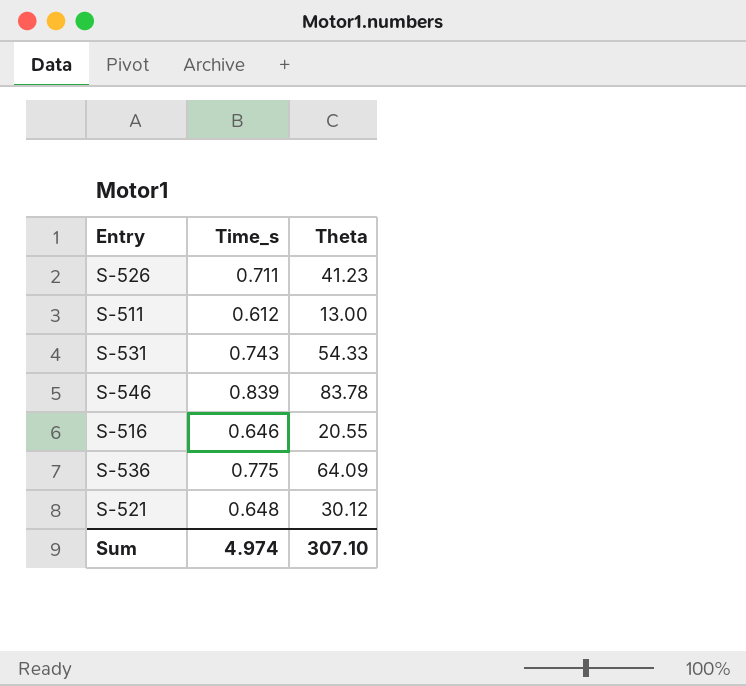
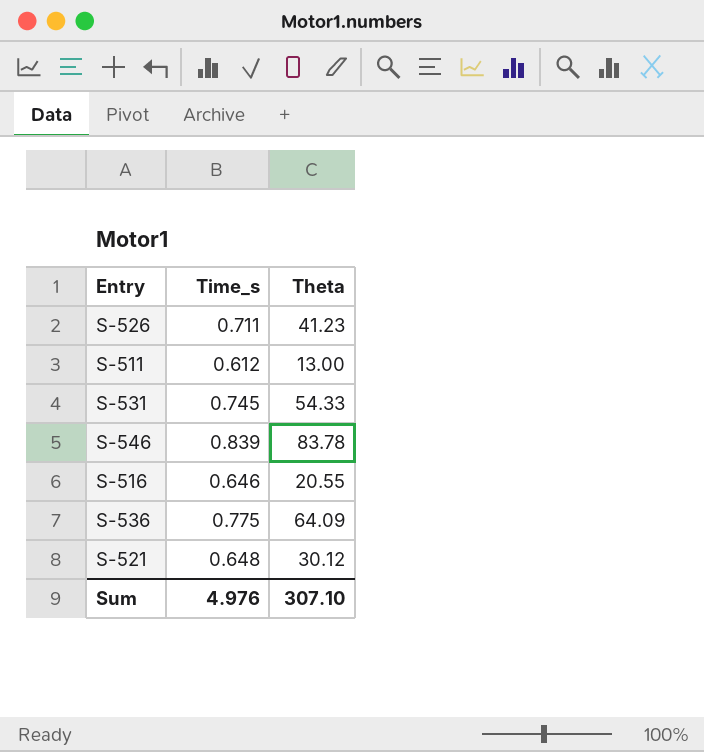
S-531 | Time_s: 0.743 -> 0.745
Sum | Time_s: 4.974 -> 4.976

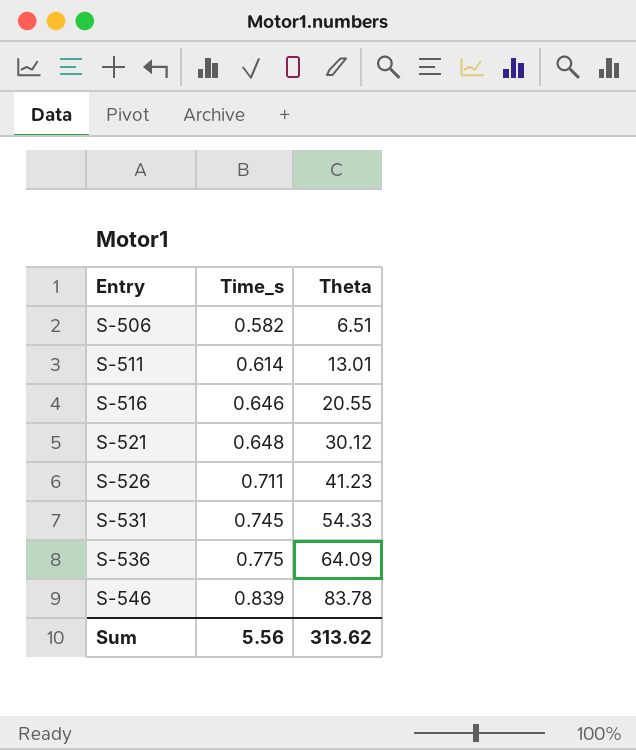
row order: none -> Entry ascending
row S-506: none -> 0.582 | 6.51
S-511 | Time_s: 0.612 -> 0.614
S-511 | Theta: 13.00 -> 13.01
Sum | Time_s: 4.976 -> 5.56
Sum | Theta: 307.10 -> 313.62

